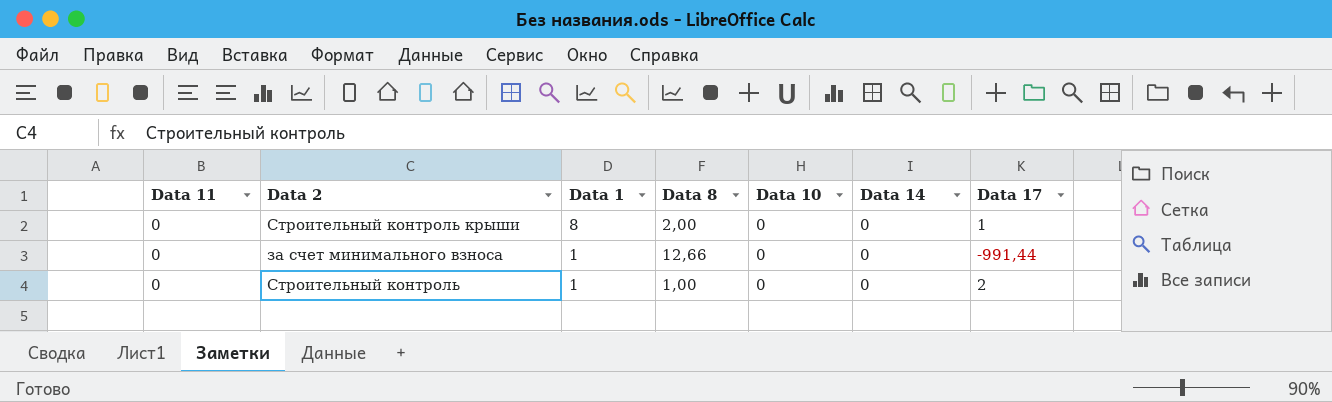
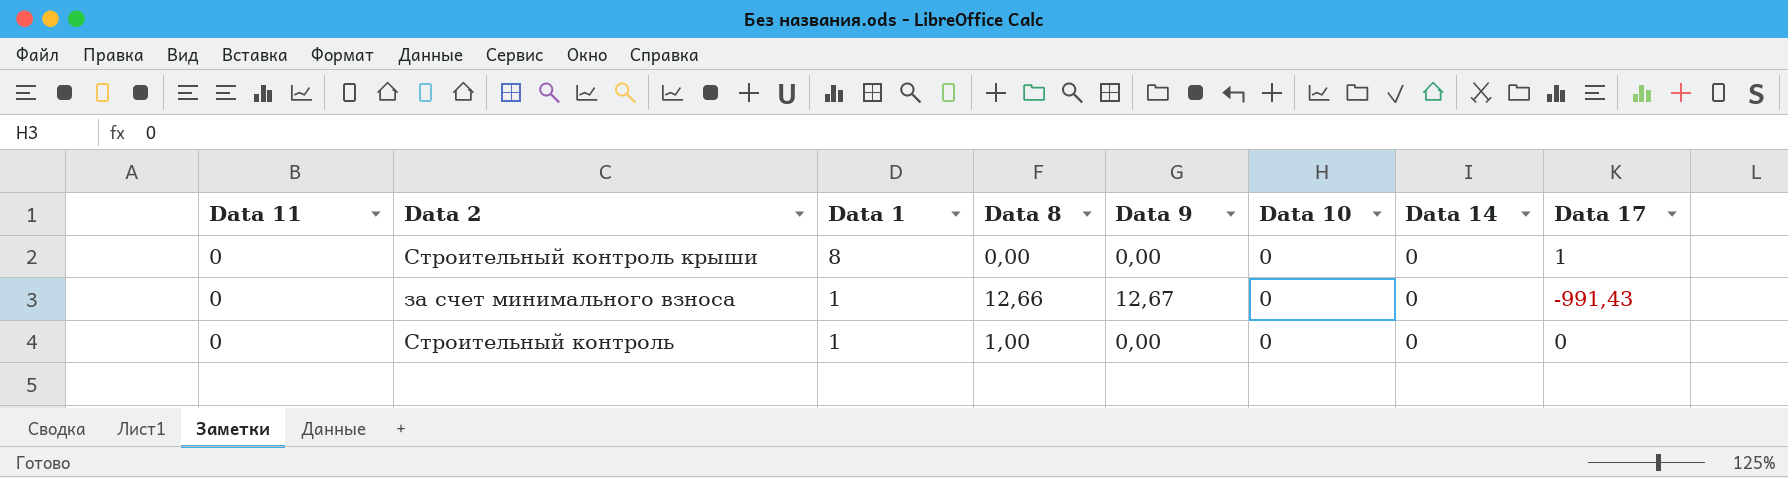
column Data 9 | position: none -> 5
Строительный контроль крыши | Data 8: 2,00 -> 0,00
за счет минимального взноса | Data 17: -991,44 -> -991,43
Строительный контроль | Data 17: 2 -> 0

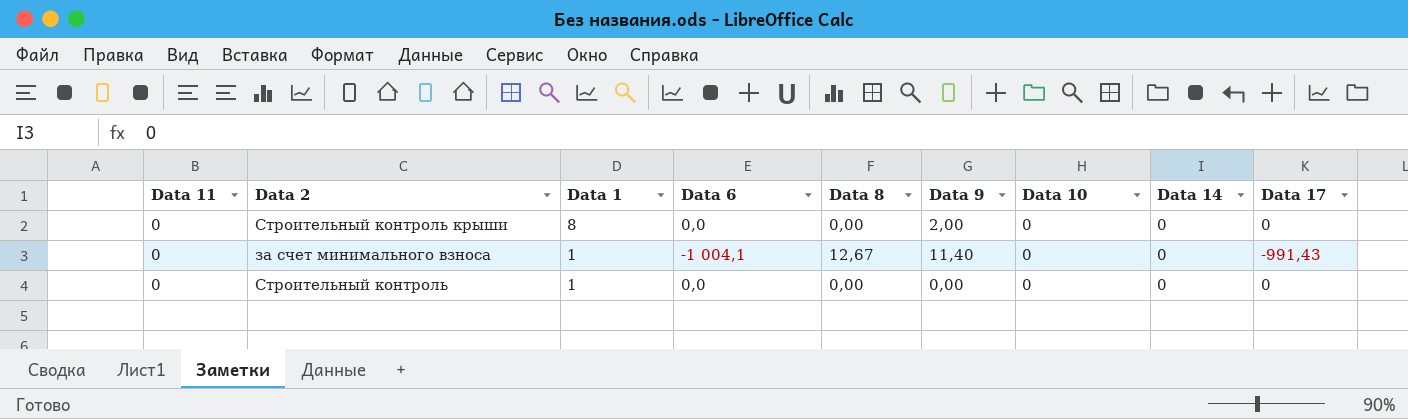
column Data 6 | position: none -> 4
Строительный контроль крыши | Data 9: 0,00 -> 2,00
Строительный контроль крыши | Data 17: 1 -> 0
за счет минимального взноса | Data 8: 12,66 -> 12,67
за счет минимального взноса | Data 9: 12,67 -> 11,40
Строительный контроль | Data 8: 1,00 -> 0,00

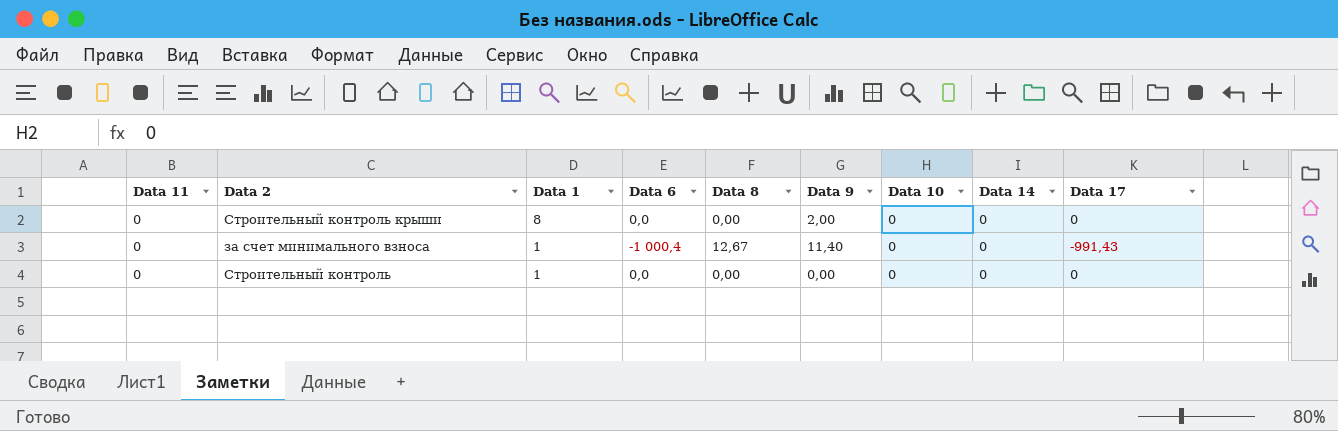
за счет минимального взноса | Data 6: -1 004,1 -> -1 000,4

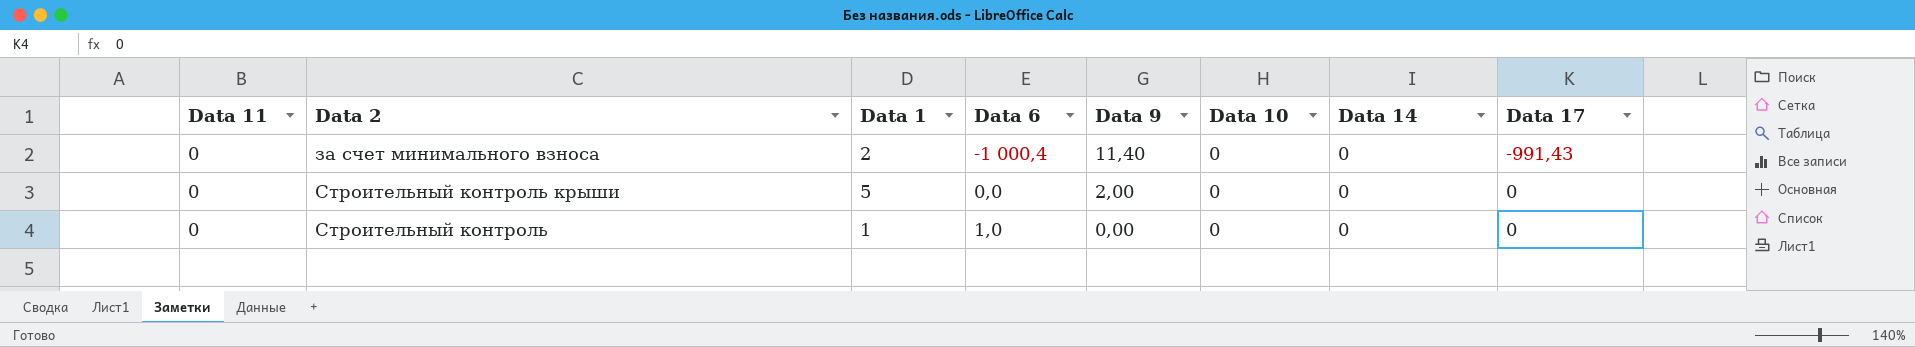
row order: Data 1 descending -> Data 6 ascending
column Data 8 | position: 5 -> none
за счет минимального взноса | Data 1: 1 -> 2
Строительный контроль крыши | Data 1: 8 -> 5
Строительный контроль | Data 6: 0,0 -> 1,0

